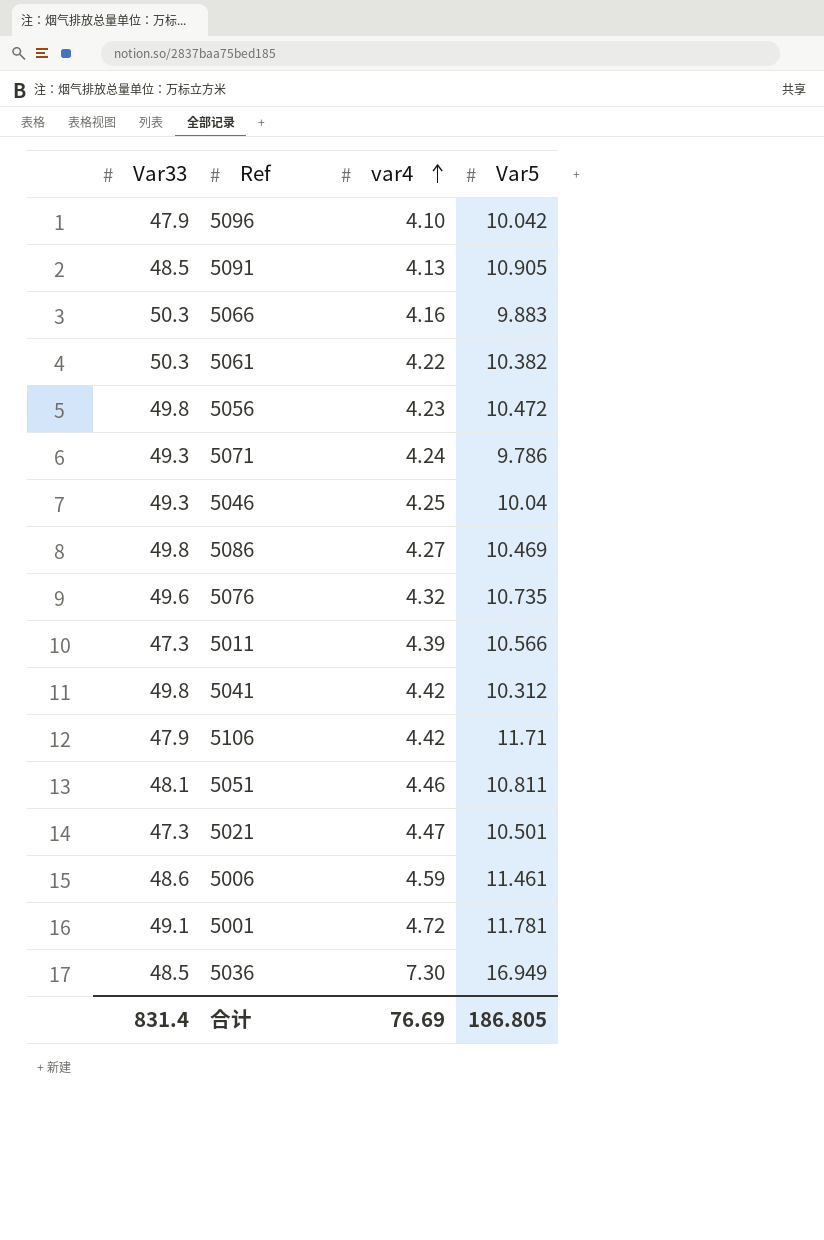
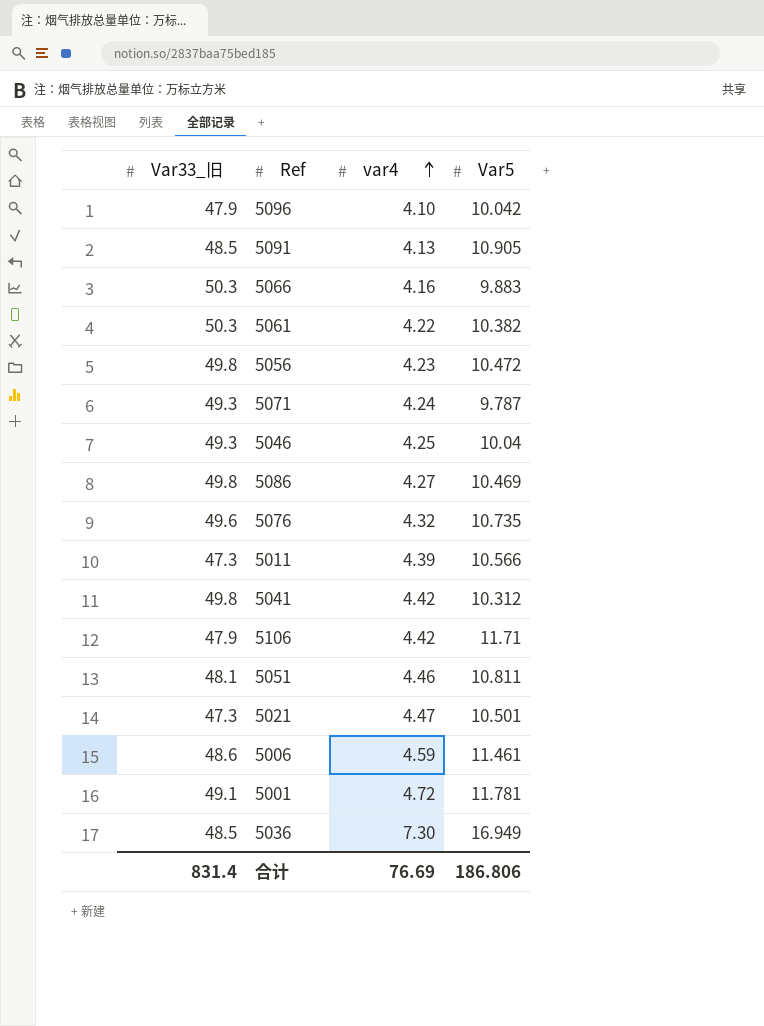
column name: Var33 -> Var33_旧
5071 | Var5: 9.786 -> 9.787
合计 | Var5: 186.805 -> 186.806

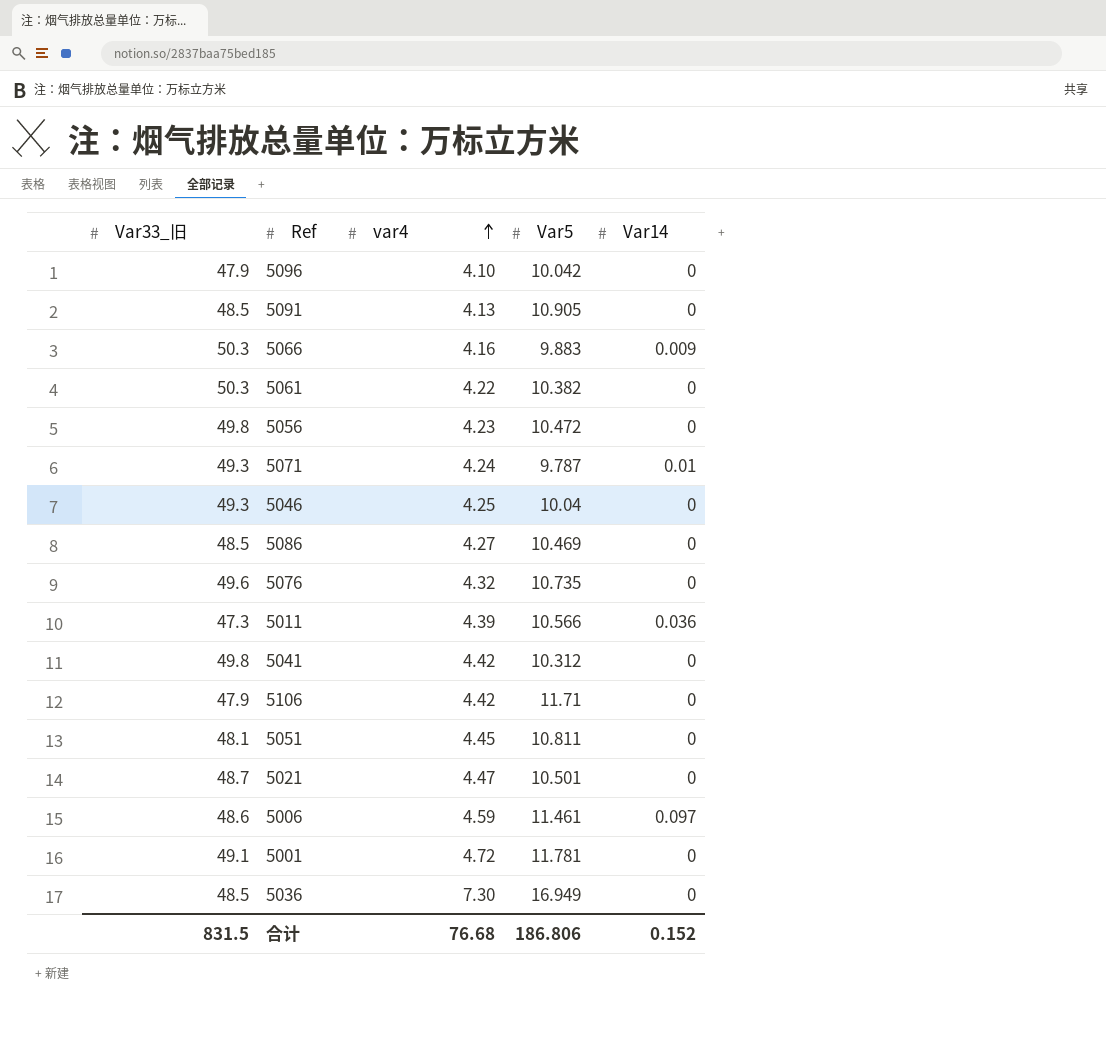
column Var14 | position: none -> 5
5086 | Var33_旧: 49.8 -> 48.5
5051 | var4: 4.46 -> 4.45
5021 | Var33_旧: 47.3 -> 48.7
合计 | Var33_旧: 831.4 -> 831.5
合计 | var4: 76.69 -> 76.68

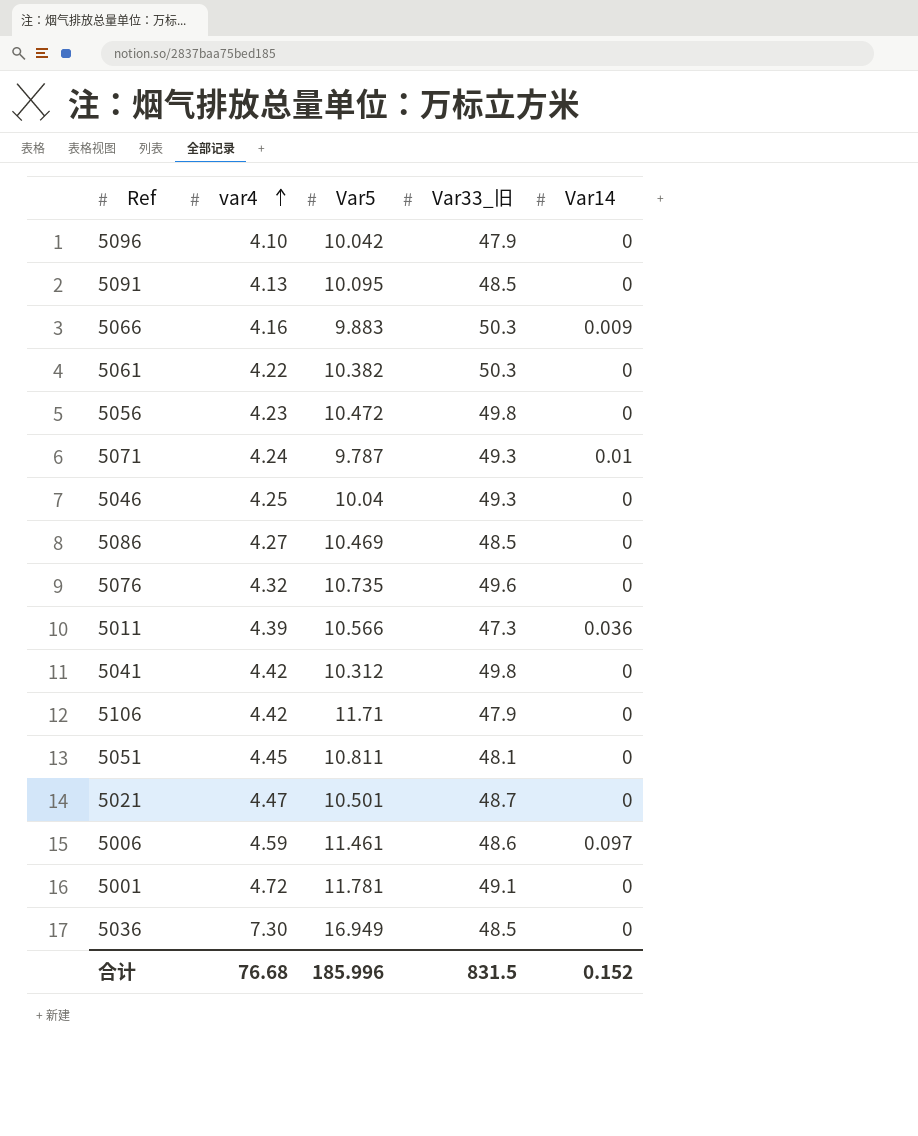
column Var33_旧 | position: 1 -> 4
5091 | Var5: 10.905 -> 10.095
合计 | Var5: 186.806 -> 185.996

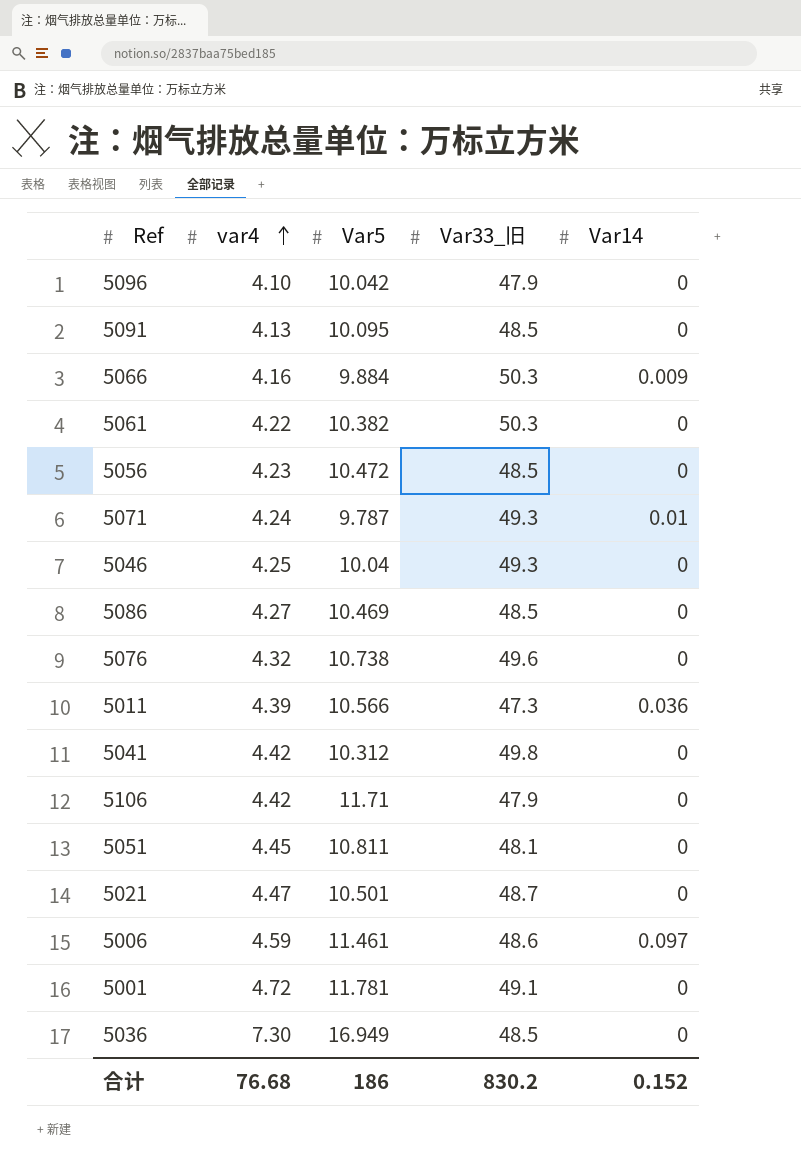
5066 | Var5: 9.883 -> 9.884
5056 | Var33_旧: 49.8 -> 48.5
5076 | Var5: 10.735 -> 10.738
合计 | Var5: 185.996 -> 186
合计 | Var33_旧: 831.5 -> 830.2

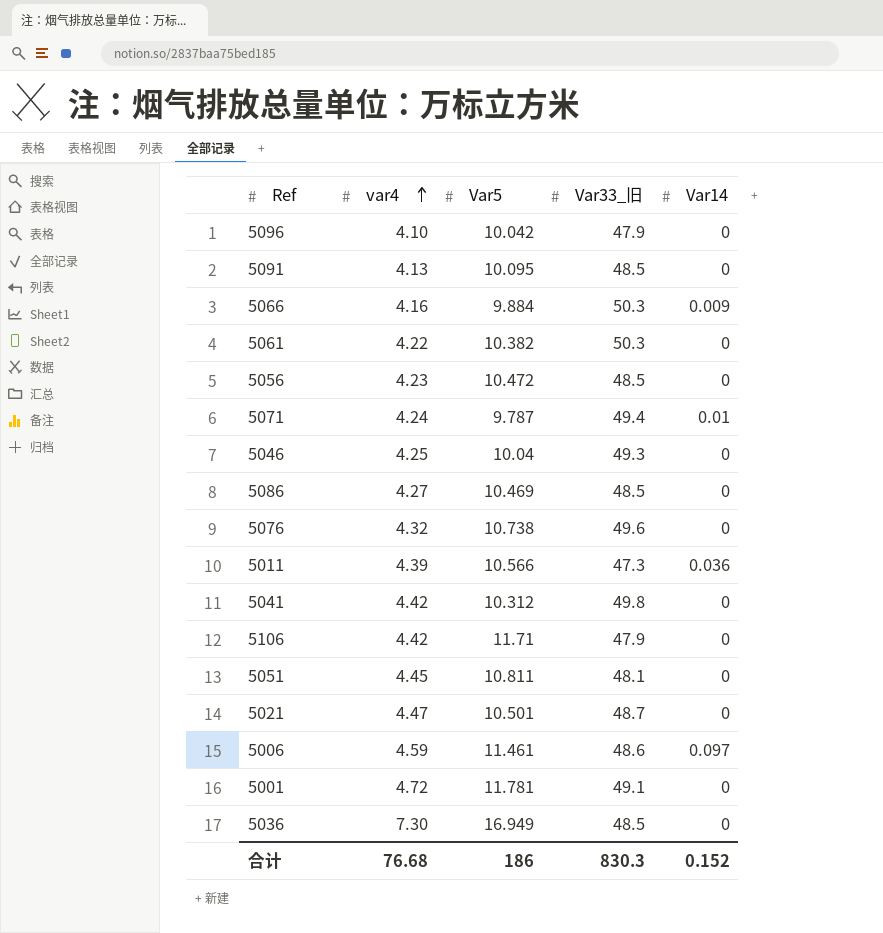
5071 | Var33_旧: 49.3 -> 49.4
合计 | Var33_旧: 830.2 -> 830.3

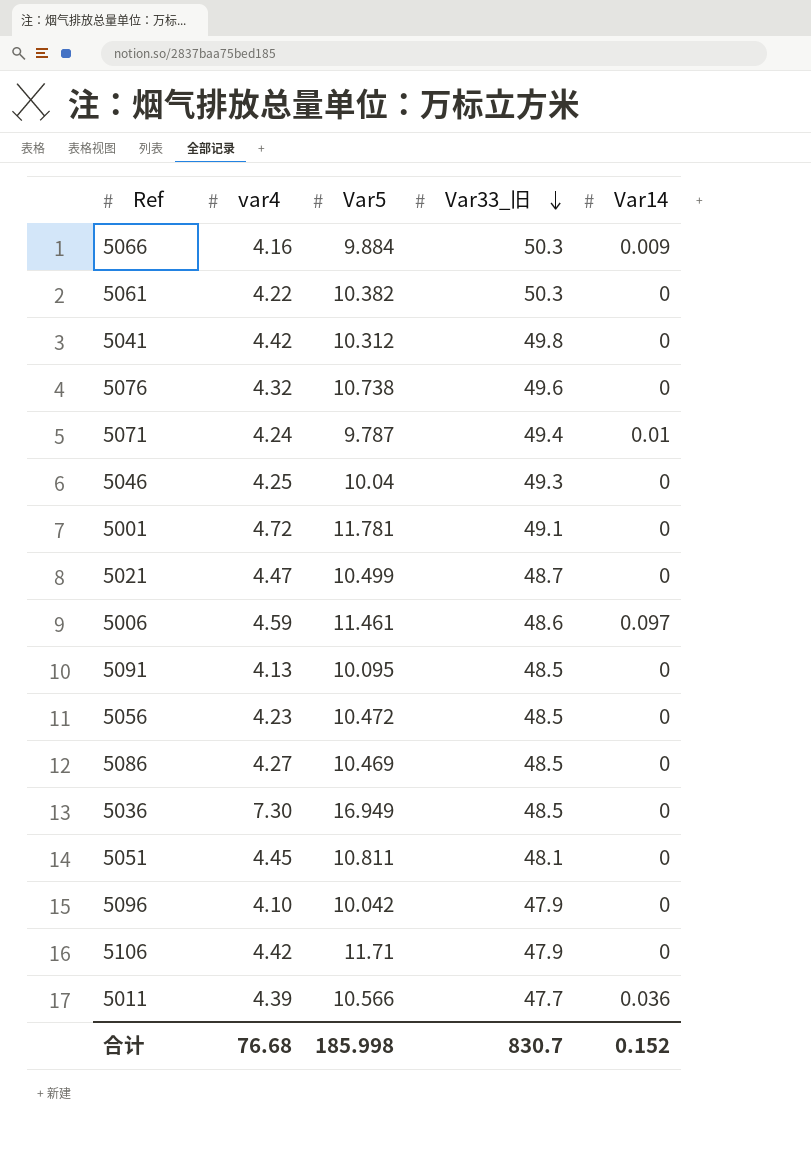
row order: var4 ascending -> Var33_旧 descending
5021 | Var5: 10.501 -> 10.499
5011 | Var33_旧: 47.3 -> 47.7
合计 | Var5: 186 -> 185.998
合计 | Var33_旧: 830.3 -> 830.7

